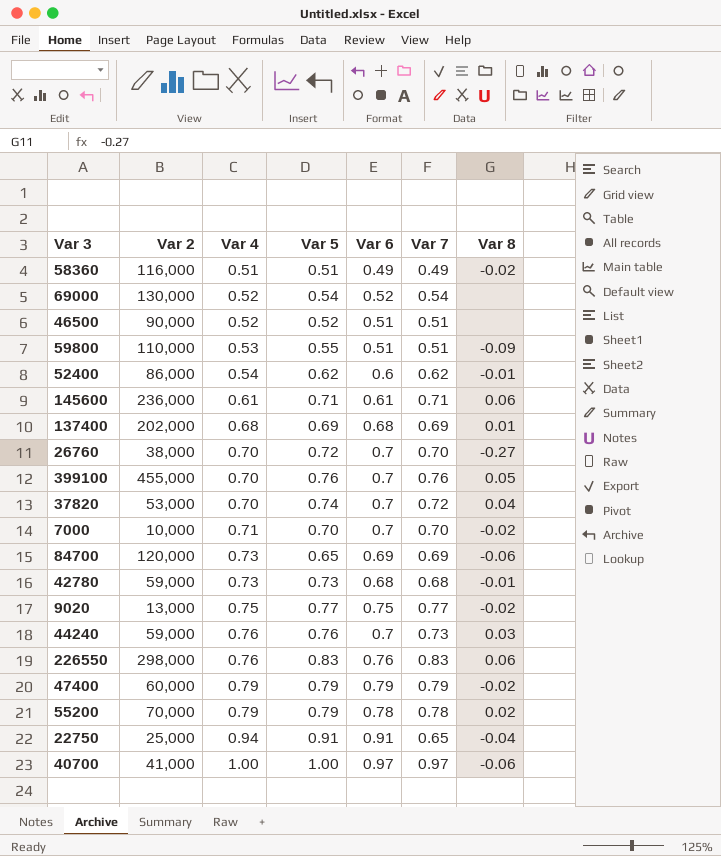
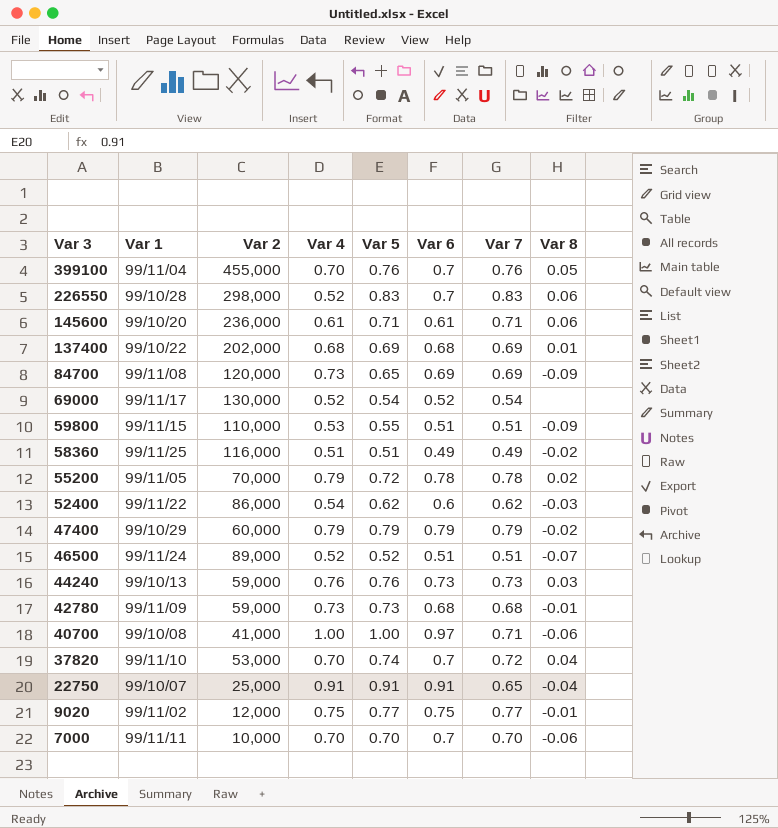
row order: Var 4 ascending -> Var 3 descending
column Var 1 | position: none -> 2
row 26760: 38,000 | 0.70 | 0.72 | 0.7 | 0.70 | -0.27 -> none
226550 | Var 4: 0.76 -> 0.52
226550 | Var 6: 0.76 -> 0.7
84700 | Var 8: -0.06 -> -0.09
55200 | Var 5: 0.79 -> 0.72
52400 | Var 8: -0.01 -> -0.03
46500 | Var 2: 90,000 -> 89,000
46500 | Var 8: none -> -0.07
44240 | Var 6: 0.7 -> 0.73
40700 | Var 7: 0.97 -> 0.71
22750 | Var 4: 0.94 -> 0.91
9020 | Var 2: 13,000 -> 12,000
9020 | Var 8: -0.02 -> -0.01
7000 | Var 4: 0.71 -> 0.70
7000 | Var 8: -0.02 -> -0.06

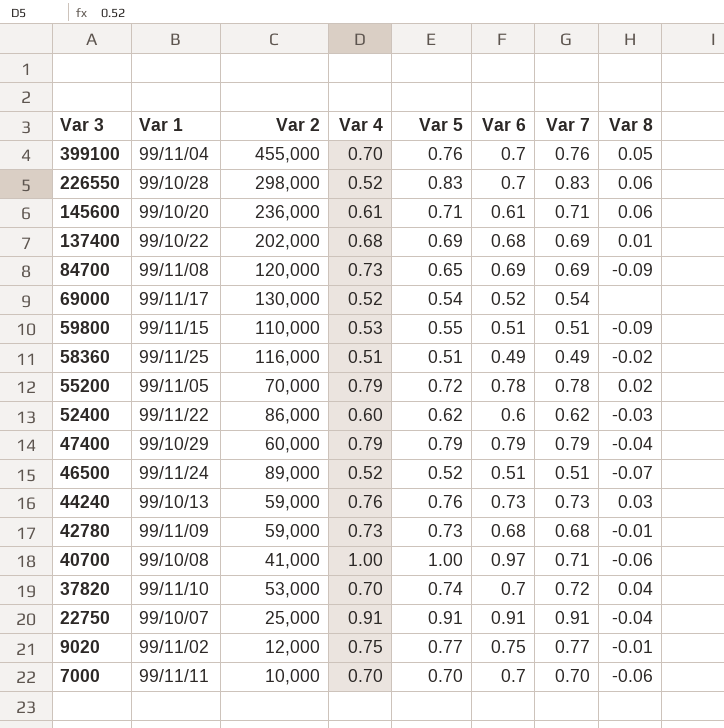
52400 | Var 4: 0.54 -> 0.60
47400 | Var 8: -0.02 -> -0.04
22750 | Var 7: 0.65 -> 0.91

